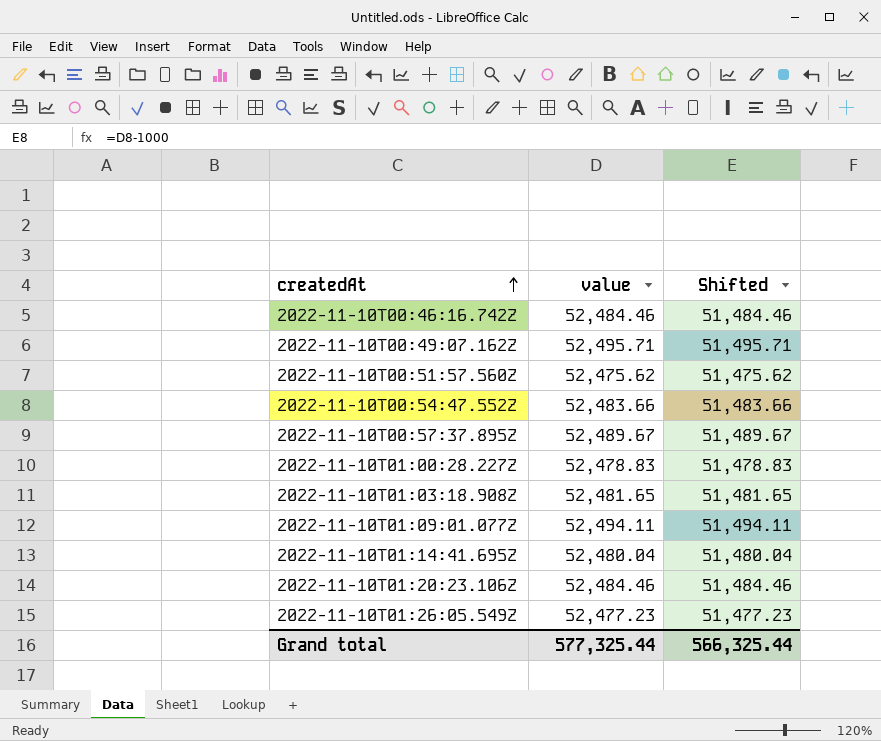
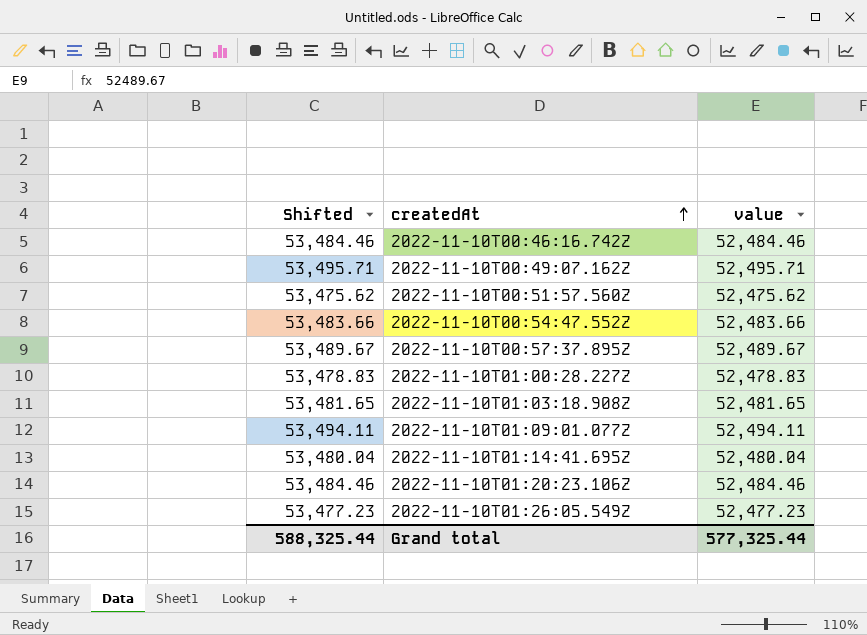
column Shifted | formula: [value] - 1000 -> [value] + 1000
column Shifted | position: 3 -> 1
Grand total | Shifted: 566,325.44 -> 588,325.44

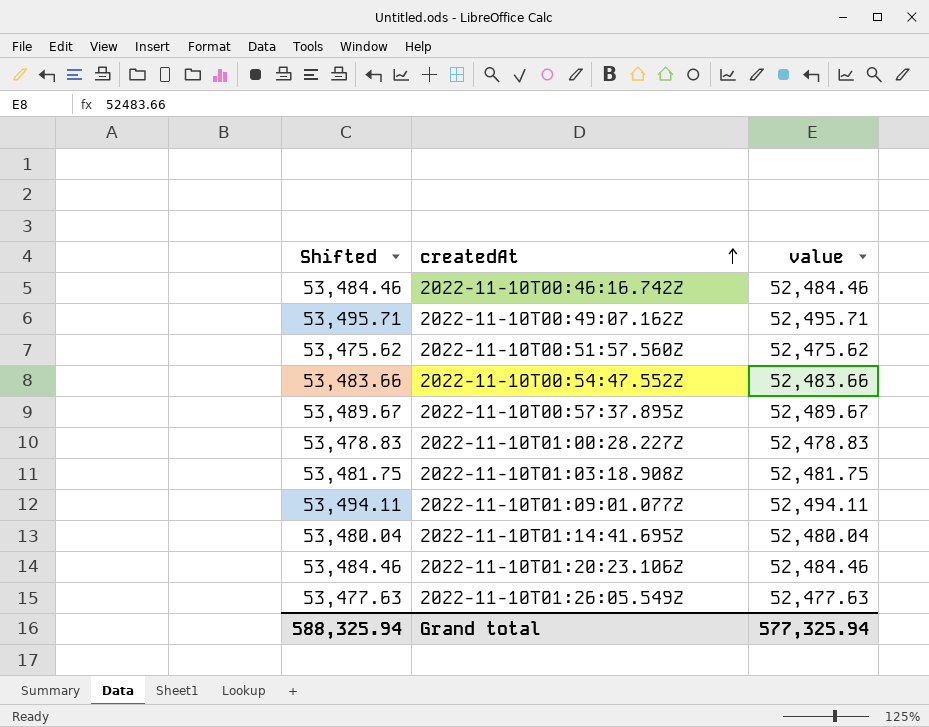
2022-11-10T01:03:18.908Z | Shifted: 53,481.65 -> 53,481.75
2022-11-10T01:03:18.908Z | value: 52,481.65 -> 52,481.75
2022-11-10T01:26:05.549Z | Shifted: 53,477.23 -> 53,477.63
2022-11-10T01:26:05.549Z | value: 52,477.23 -> 52,477.63
Grand total | Shifted: 588,325.44 -> 588,325.94
Grand total | value: 577,325.44 -> 577,325.94

